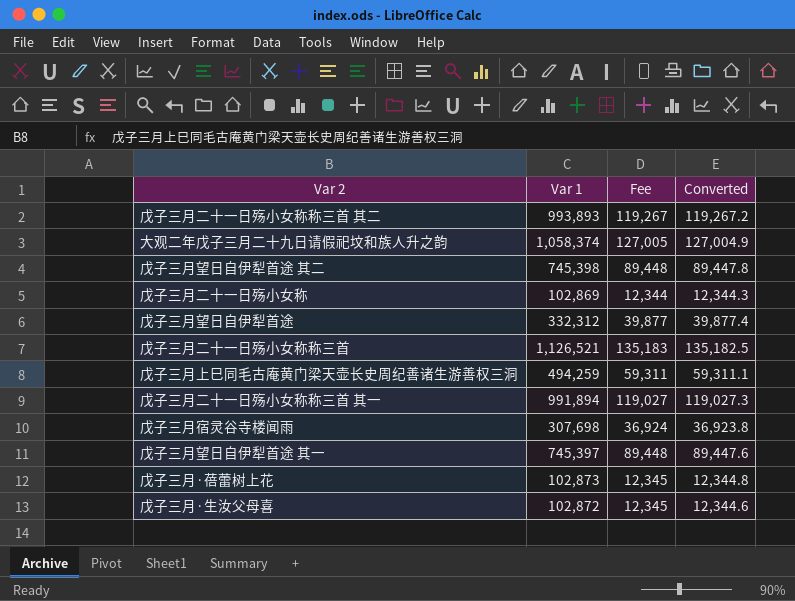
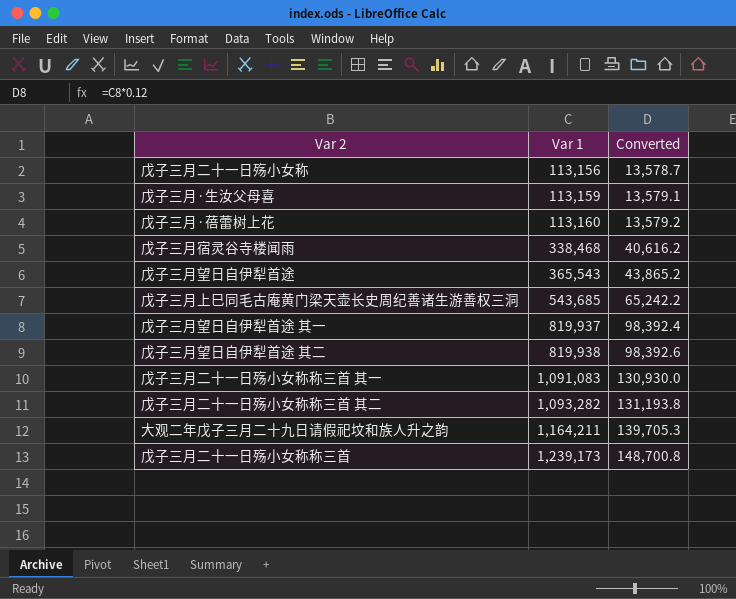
row order: none -> Var 1 ascending
column Fee | formula: [Var 1] * 0.12 -> none
戊子三月二十一日殇小女称 | Var 1: 102,869 -> 113,156
戊子三月二十一日殇小女称 | Converted: 12,344.3 -> 13,578.7
戊子三月·生汝父母喜 | Var 1: 102,872 -> 113,159
戊子三月·生汝父母喜 | Converted: 12,344.6 -> 13,579.1
戊子三月·蓓蕾树上花 | Var 1: 102,873 -> 113,160
戊子三月·蓓蕾树上花 | Converted: 12,344.8 -> 13,579.2
戊子三月宿灵谷寺楼闻雨 | Var 1: 307,698 -> 338,468
戊子三月宿灵谷寺楼闻雨 | Converted: 36,923.8 -> 40,616.2
戊子三月望日自伊犁首途 | Var 1: 332,312 -> 365,543
戊子三月望日自伊犁首途 | Converted: 39,877.4 -> 43,865.2
戊子三月上巳同毛古庵黄门梁天壶长史周纪善诸生游善权三洞 | Var 1: 494,259 -> 543,685
戊子三月上巳同毛古庵黄门梁天壶长史周纪善诸生游善权三洞 | Converted: 59,311.1 -> 65,242.2
戊子三月望日自伊犁首途 其一 | Var 1: 745,397 -> 819,937
戊子三月望日自伊犁首途 其一 | Converted: 89,447.6 -> 98,392.4
戊子三月望日自伊犁首途 其二 | Var 1: 745,398 -> 819,938
戊子三月望日自伊犁首途 其二 | Converted: 89,447.8 -> 98,392.6
戊子三月二十一日殇小女称称三首 其一 | Var 1: 991,894 -> 1,091,083
戊子三月二十一日殇小女称称三首 其一 | Converted: 119,027.3 -> 130,930.0
戊子三月二十一日殇小女称称三首 其二 | Var 1: 993,893 -> 1,093,282
戊子三月二十一日殇小女称称三首 其二 | Converted: 119,267.2 -> 131,193.8
大观二年戊子三月二十九日请假祀坟和族人升之韵 | Var 1: 1,058,374 -> 1,164,211
大观二年戊子三月二十九日请假祀坟和族人升之韵 | Converted: 127,004.9 -> 139,705.3
戊子三月二十一日殇小女称称三首 | Var 1: 1,126,521 -> 1,239,173
戊子三月二十一日殇小女称称三首 | Converted: 135,182.5 -> 148,700.8

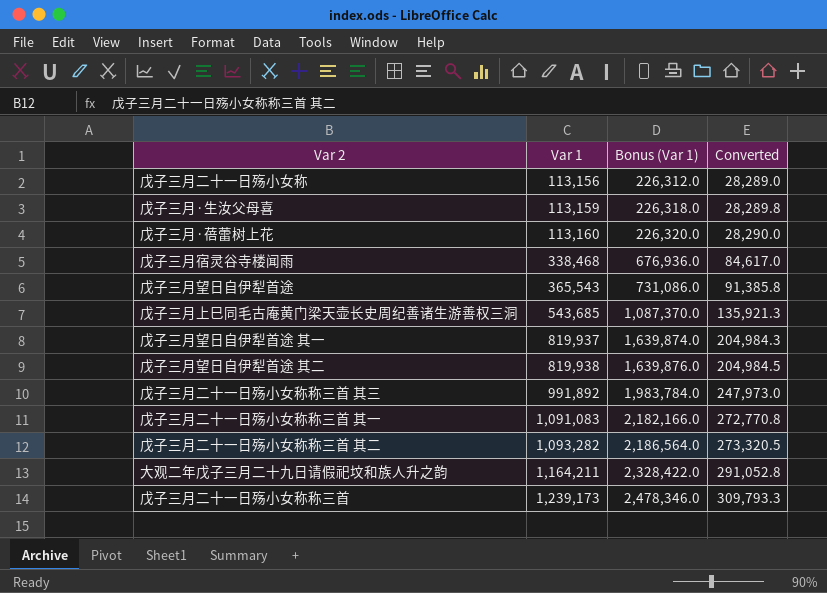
column Bonus (Var 1) | formula: none -> [Var 1] * 2
column Converted | formula: [Var 1] * 0.12 -> [Var 1] * 0.25
row 戊子三月二十一日殇小女称称三首 其三: none -> 991,892 | 1,983,784.0 | 247,973.0

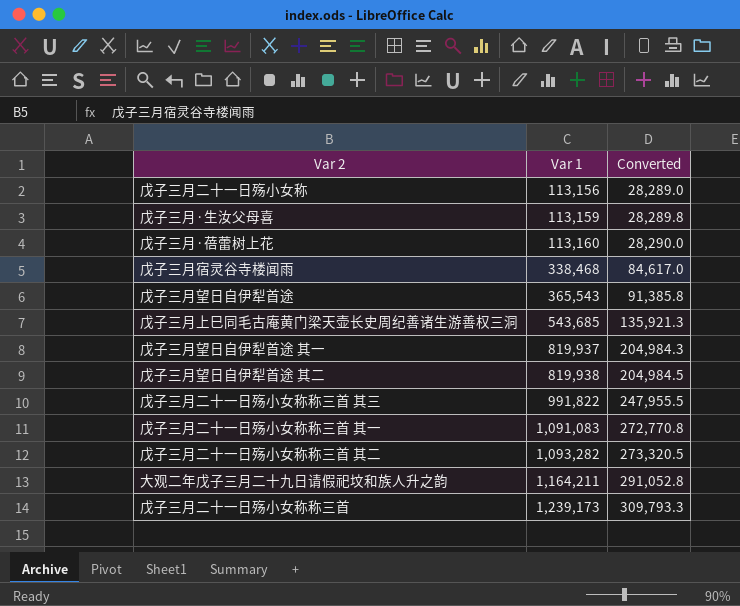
column Bonus (Var 1) | formula: [Var 1] * 2 -> none
戊子三月二十一日殇小女称称三首 其三 | Var 1: 991,892 -> 991,822
戊子三月二十一日殇小女称称三首 其三 | Converted: 247,973.0 -> 247,955.5

